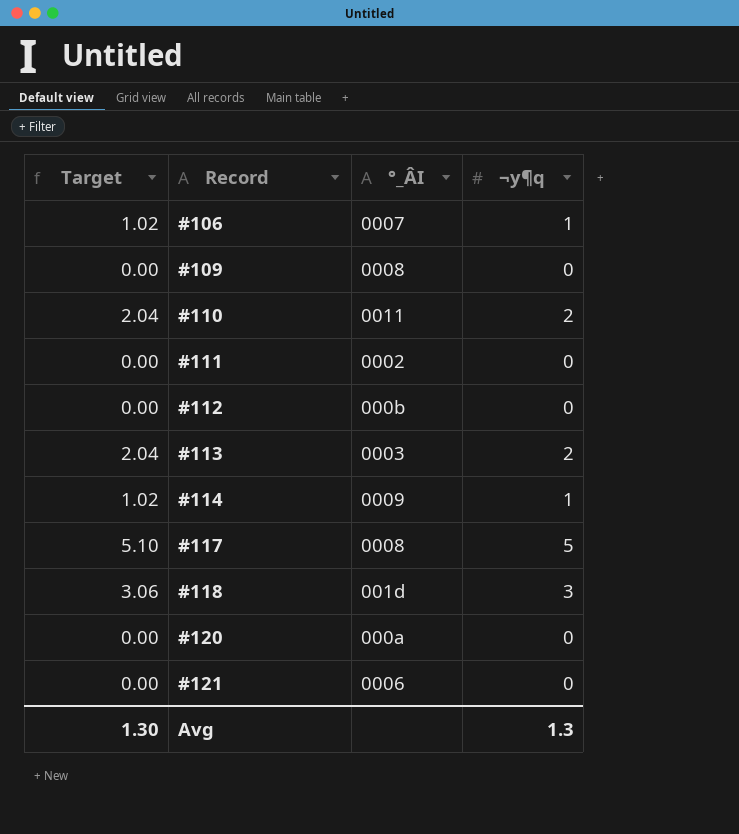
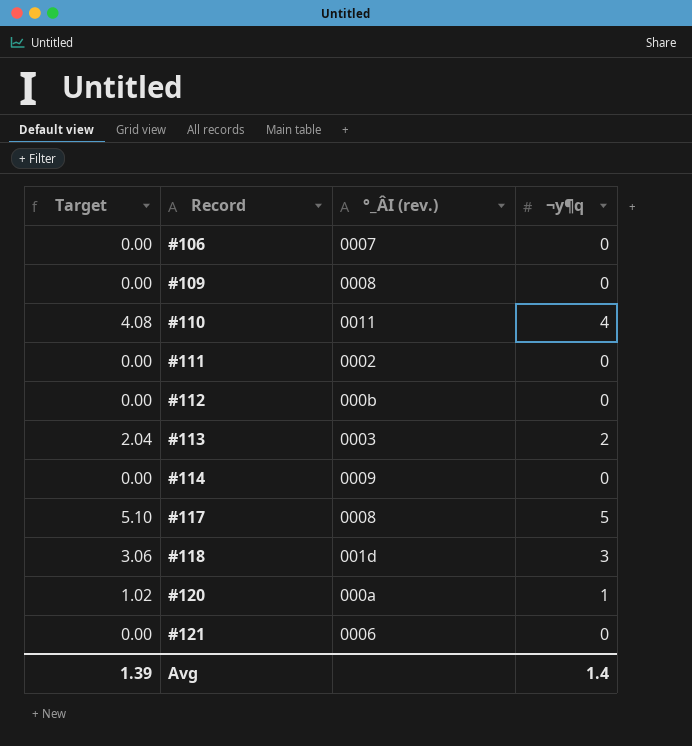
column name: °_ÂI -> °_ÂI (rev.)
#106 | Target: 1.02 -> 0.00
#106 | ¬y¶q: 1 -> 0
#110 | Target: 2.04 -> 4.08
#110 | ¬y¶q: 2 -> 4
#114 | Target: 1.02 -> 0.00
#114 | ¬y¶q: 1 -> 0
#120 | Target: 0.00 -> 1.02
#120 | ¬y¶q: 0 -> 1
Avg | Target: 1.30 -> 1.39
Avg | ¬y¶q: 1.3 -> 1.4

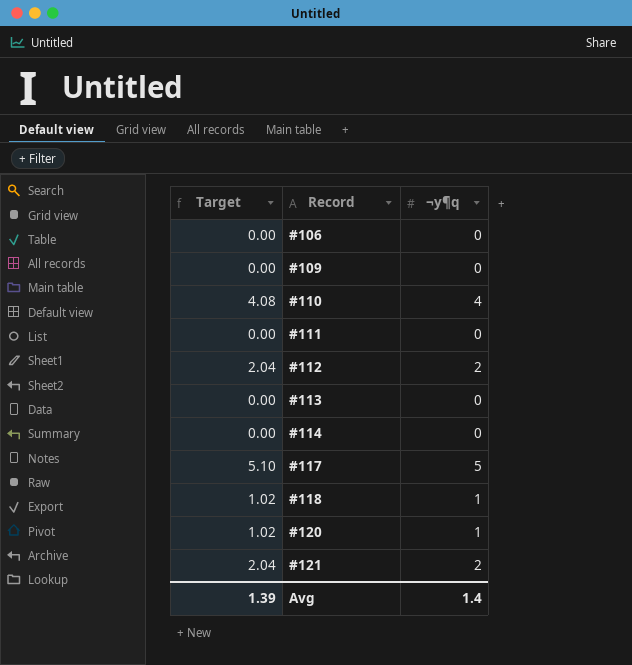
column °_ÂI (rev.) | position: 3 -> none
#112 | Target: 0.00 -> 2.04
#112 | ¬y¶q: 0 -> 2
#113 | Target: 2.04 -> 0.00
#113 | ¬y¶q: 2 -> 0
#118 | Target: 3.06 -> 1.02
#118 | ¬y¶q: 3 -> 1
#121 | Target: 0.00 -> 2.04
#121 | ¬y¶q: 0 -> 2

